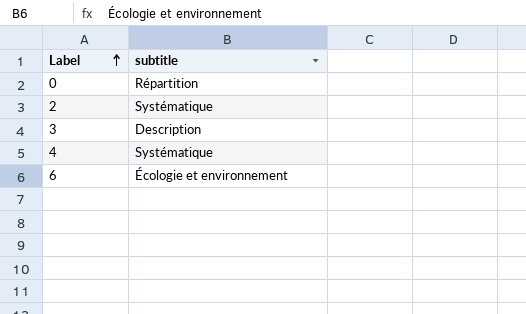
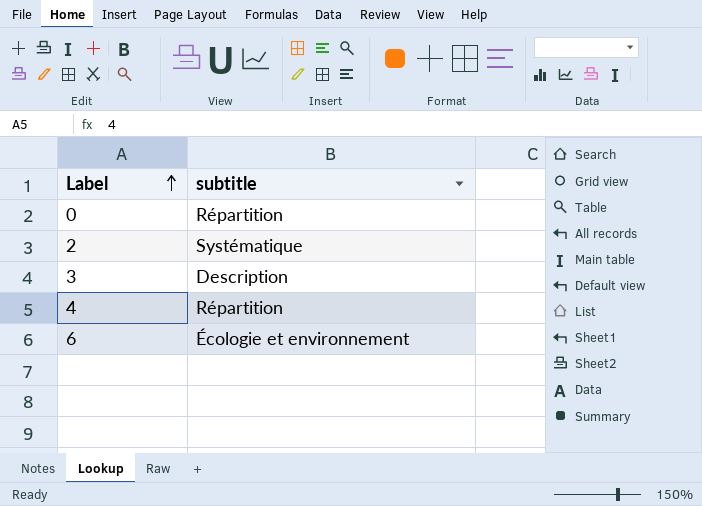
4 | subtitle: Systématique -> Répartition

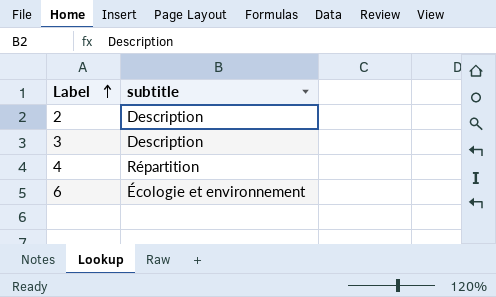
row 0: Répartition -> none
2 | subtitle: Systématique -> Description

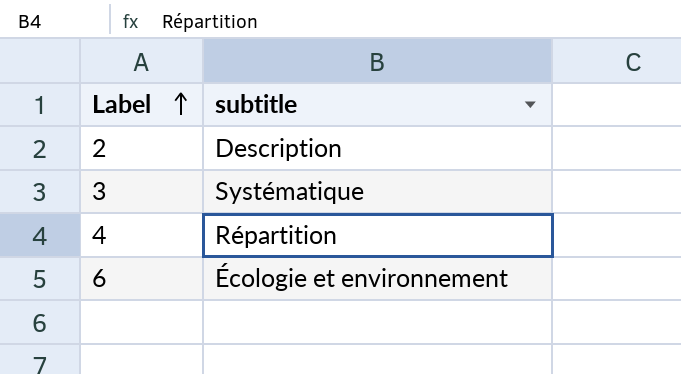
3 | subtitle: Description -> Systématique

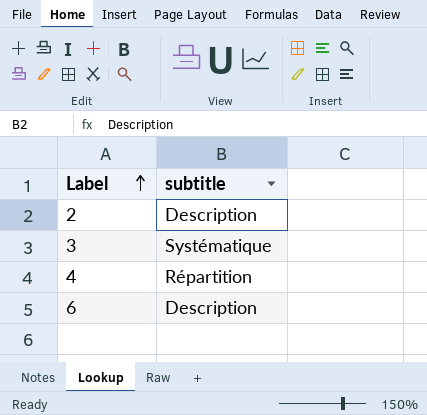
6 | subtitle: Écologie et environnement -> Description

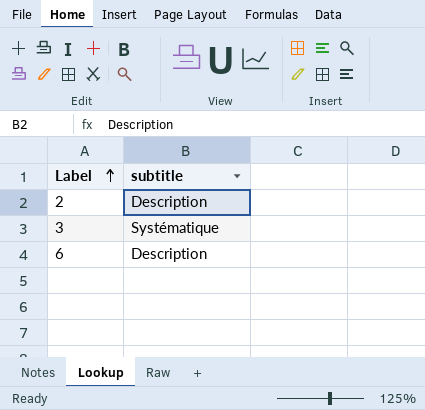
row 4: Répartition -> none

